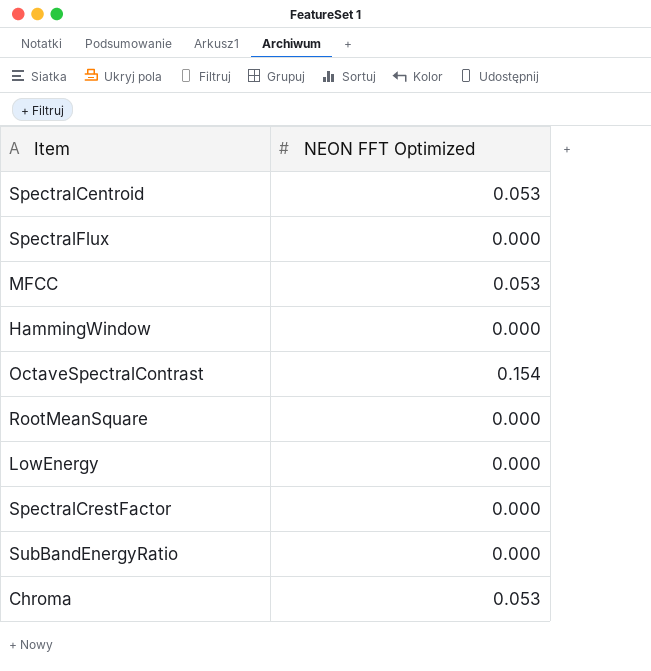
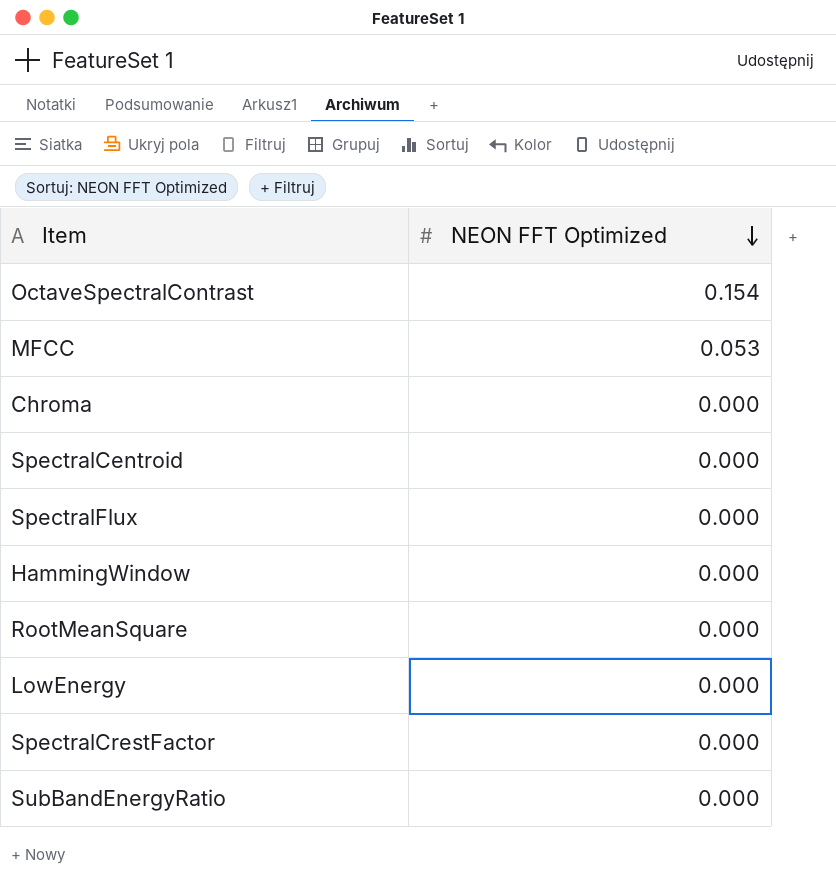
row order: none -> NEON FFT Optimized descending
Chroma | NEON FFT Optimized: 0.053 -> 0.000
SpectralCentroid | NEON FFT Optimized: 0.053 -> 0.000

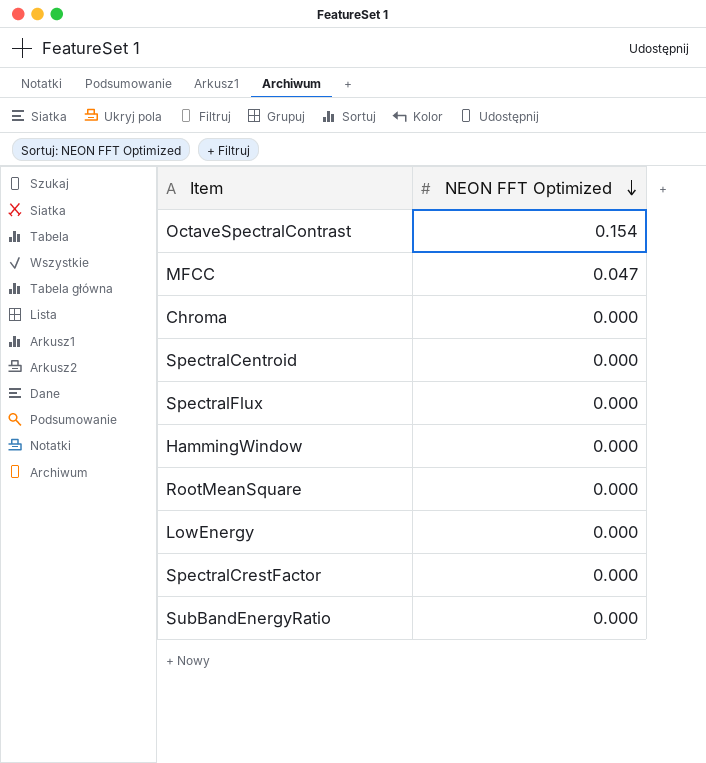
MFCC | NEON FFT Optimized: 0.053 -> 0.047

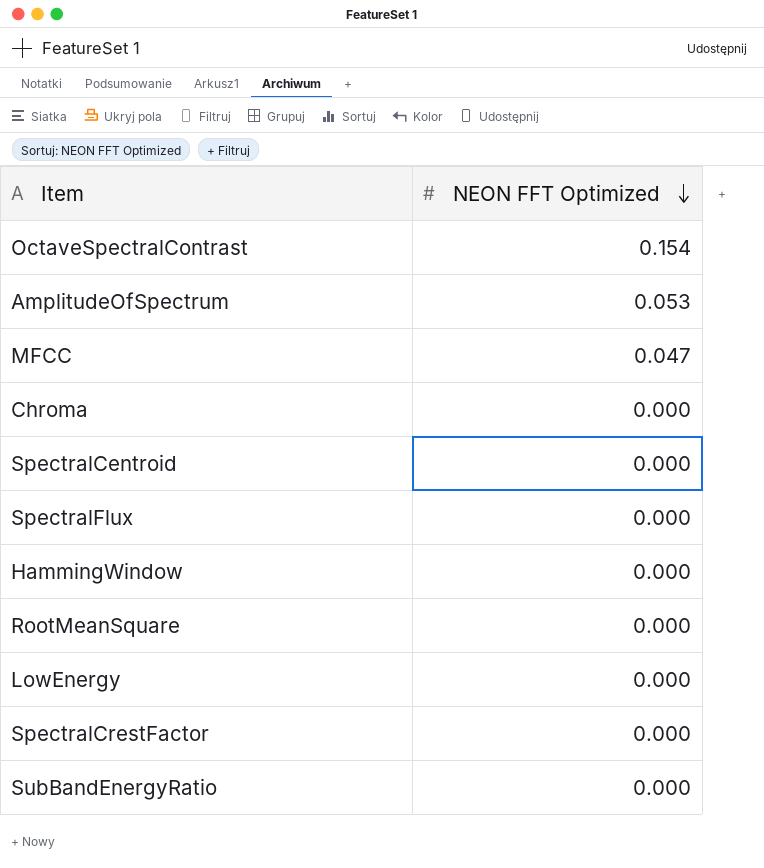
row AmplitudeOfSpectrum: none -> 0.053

